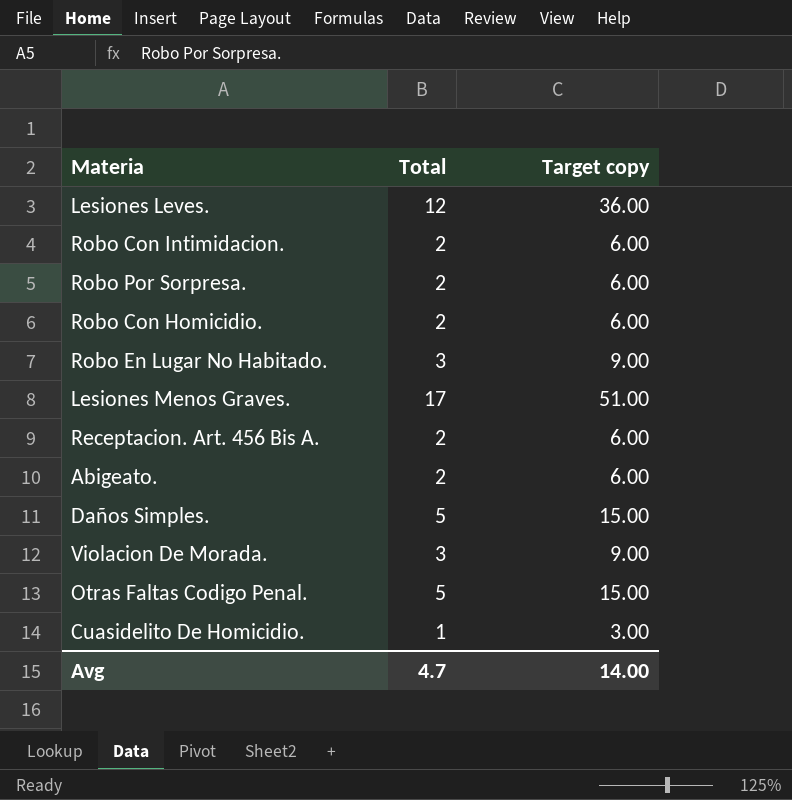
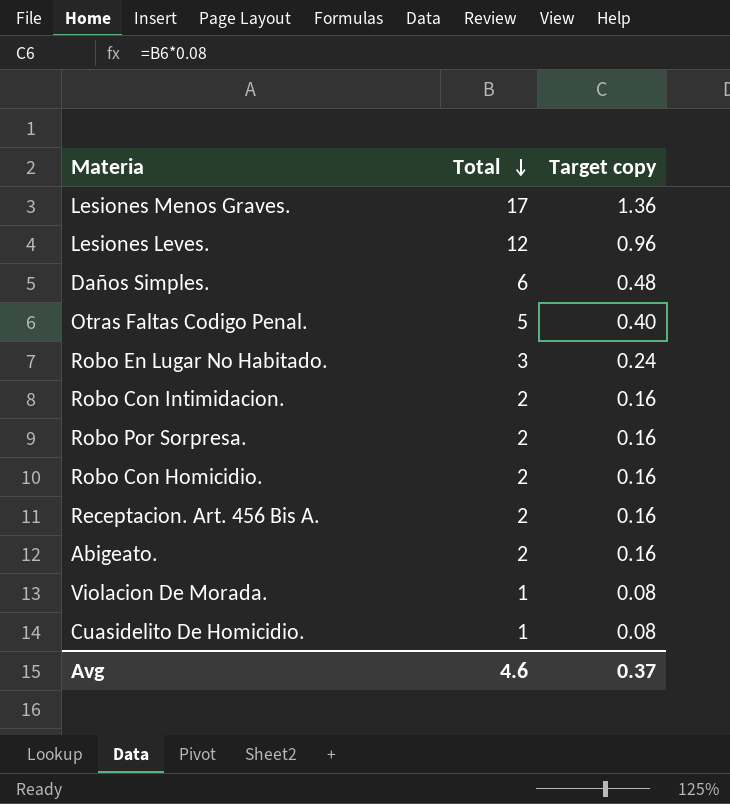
row order: none -> Total descending
column Target copy | formula: [Total] * 3 -> [Total] * 0.08
Daños Simples. | Total: 5 -> 6
Violacion De Morada. | Total: 3 -> 1
Avg | Total: 4.7 -> 4.6
Avg | Target copy: 14.00 -> 0.37

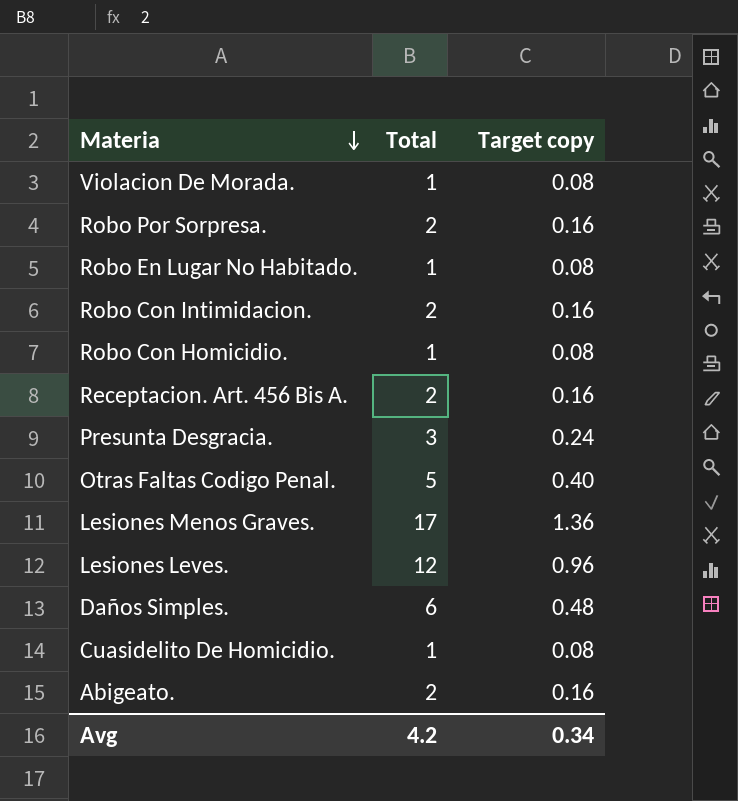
row order: Total descending -> Materia descending
Robo En Lugar No Habitado. | Total: 3 -> 1
Robo En Lugar No Habitado. | Target copy: 0.24 -> 0.08
Robo Con Homicidio. | Total: 2 -> 1
Robo Con Homicidio. | Target copy: 0.16 -> 0.08
row Presunta Desgracia.: none -> 3 | 0.24
Avg | Total: 4.6 -> 4.2
Avg | Target copy: 0.37 -> 0.34

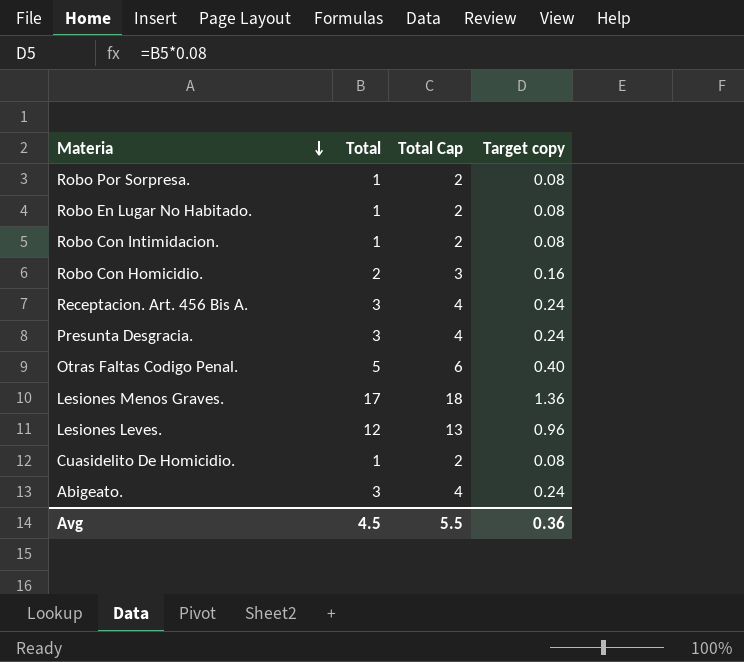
column Total Cap | formula: none -> [Total] + 1
row Violacion De Morada.: 1 | 0.08 -> none
row Daños Simples.: 6 | 0.48 -> none
Robo Por Sorpresa. | Total: 2 -> 1
Robo Por Sorpresa. | Target copy: 0.16 -> 0.08
Robo Con Intimidacion. | Total: 2 -> 1
Robo Con Intimidacion. | Target copy: 0.16 -> 0.08
Robo Con Homicidio. | Total: 1 -> 2
Robo Con Homicidio. | Target copy: 0.08 -> 0.16
Receptacion. Art. 456 Bis A. | Total: 2 -> 3
Receptacion. Art. 456 Bis A. | Target copy: 0.16 -> 0.24
Abigeato. | Total: 2 -> 3
Abigeato. | Target copy: 0.16 -> 0.24
Avg | Total: 4.2 -> 4.5
Avg | Target copy: 0.34 -> 0.36

